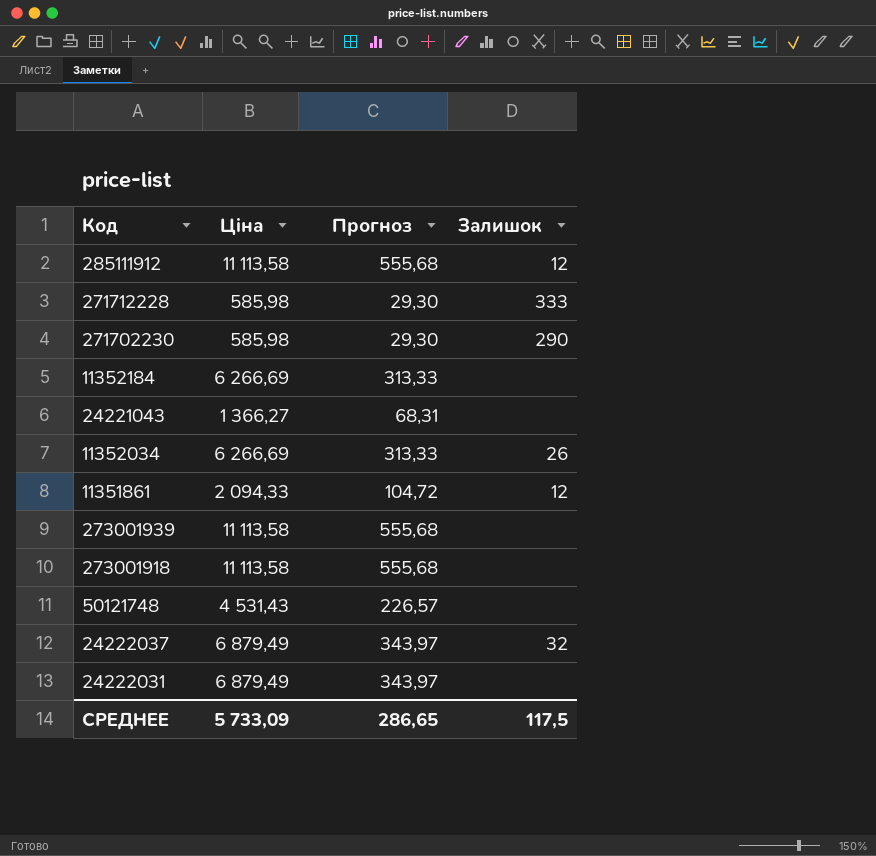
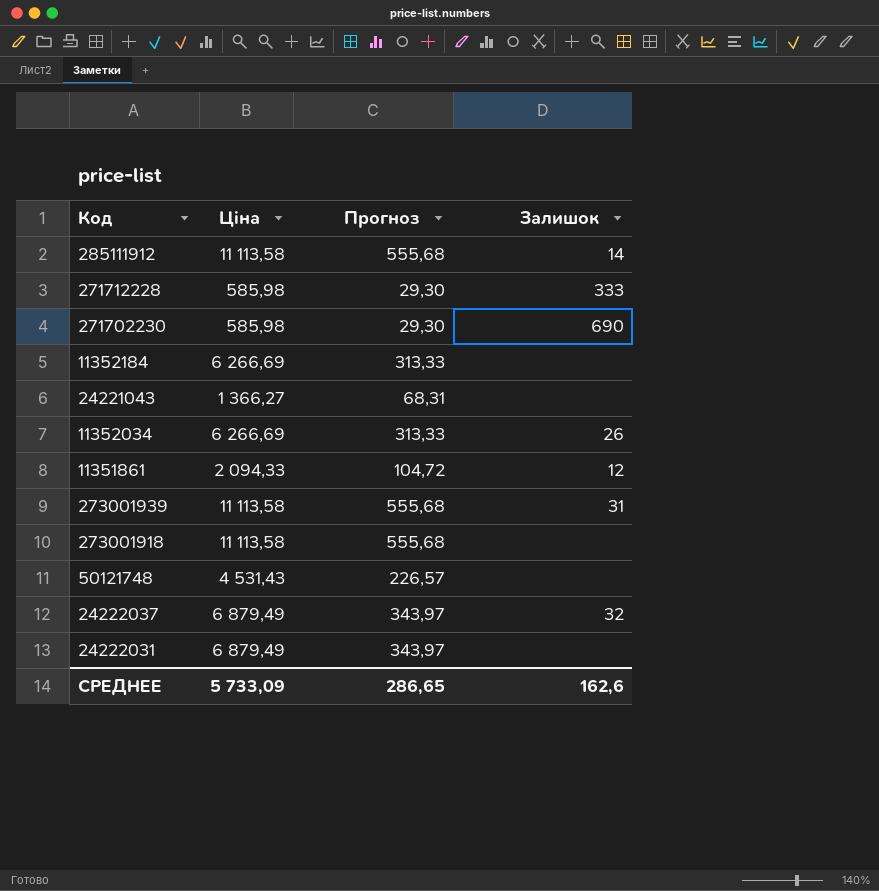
285111912 | Залишок: 12 -> 14
271702230 | Залишок: 290 -> 690
273001939 | Залишок: none -> 31
СРЕДНЕЕ | Залишок: 117,5 -> 162,6

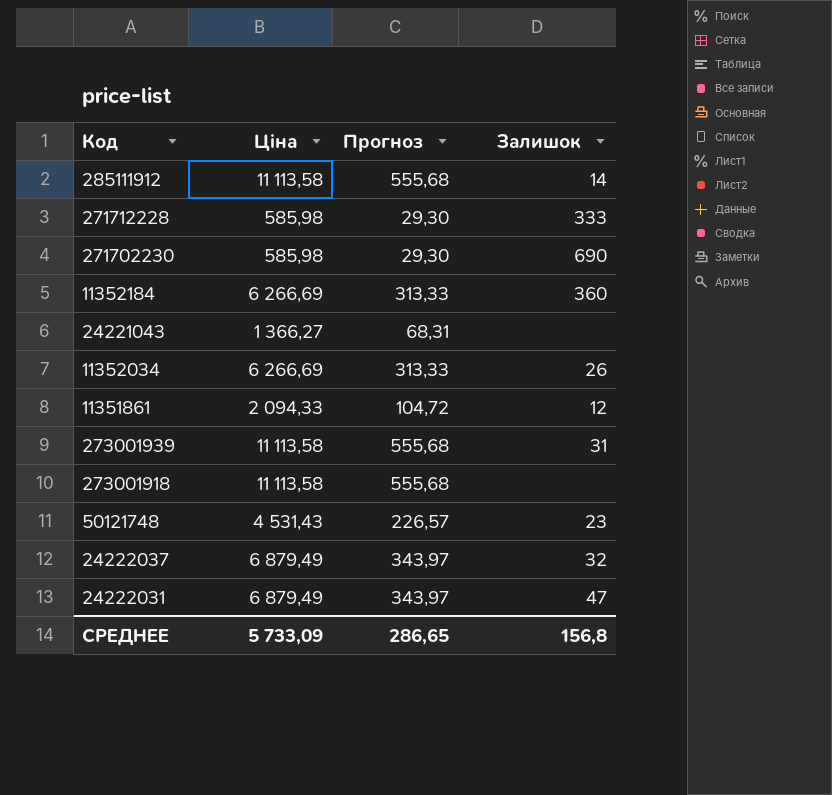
11352184 | Залишок: none -> 360
50121748 | Залишок: none -> 23
24222031 | Залишок: none -> 47
СРЕДНЕЕ | Залишок: 162,6 -> 156,8

